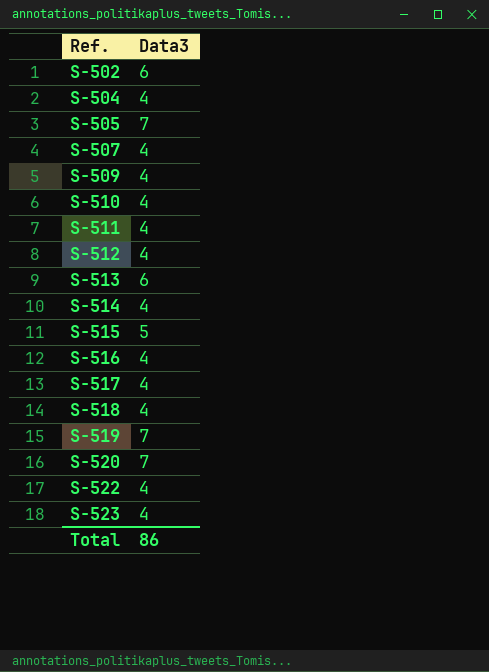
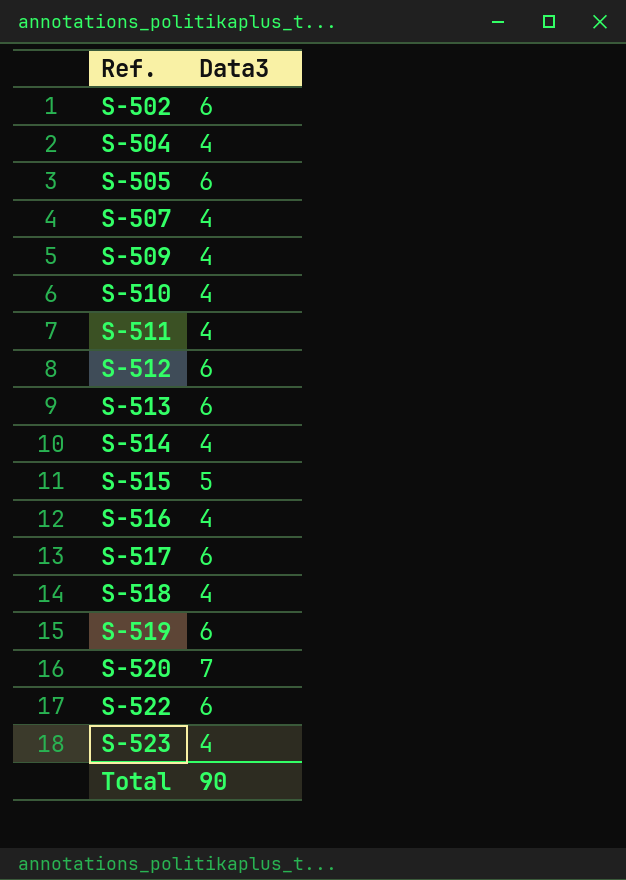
S-505 | Data3: 7 -> 6
S-512 | Data3: 4 -> 6
S-517 | Data3: 4 -> 6
S-519 | Data3: 7 -> 6
S-522 | Data3: 4 -> 6
Total | Data3: 86 -> 90

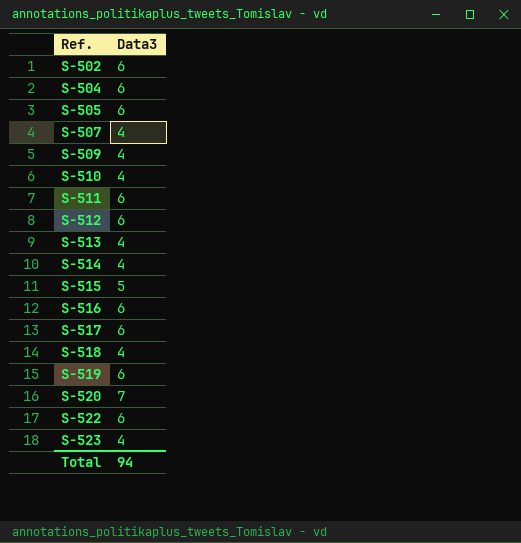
S-504 | Data3: 4 -> 6
S-511 | Data3: 4 -> 6
S-513 | Data3: 6 -> 4
S-516 | Data3: 4 -> 6
Total | Data3: 90 -> 94

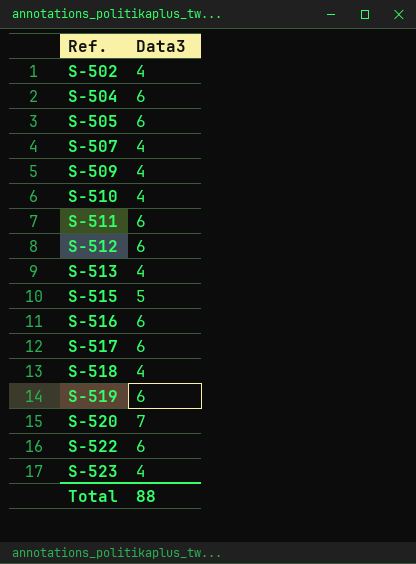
row S-514: 4 -> none
S-502 | Data3: 6 -> 4
Total | Data3: 94 -> 88

